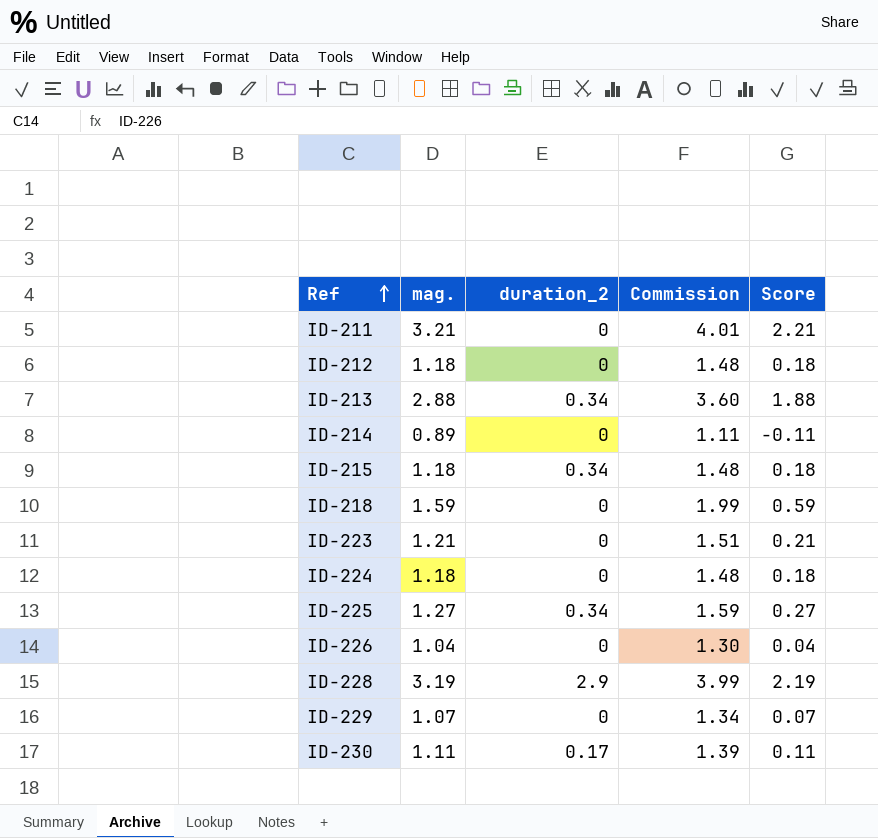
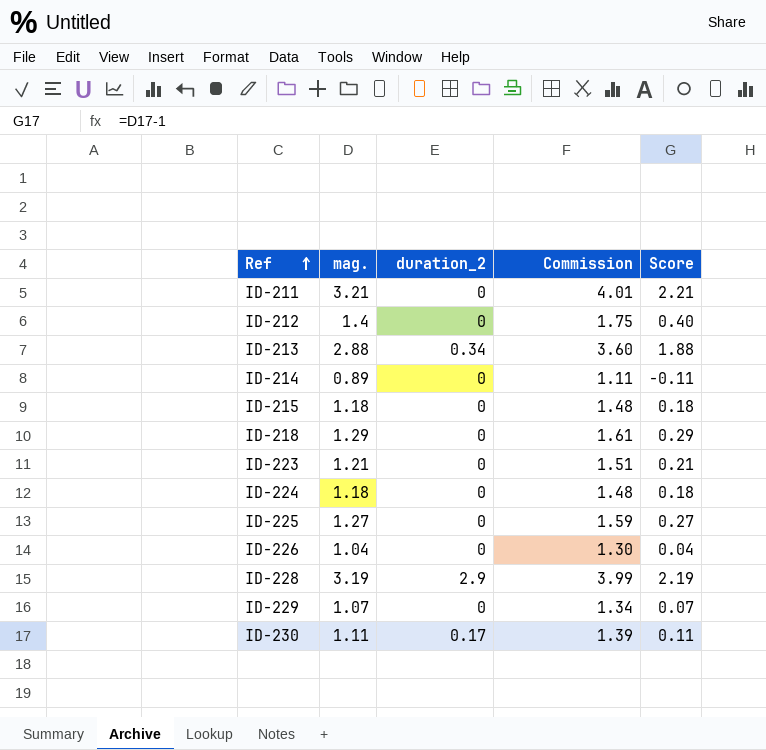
ID-212 | mag.: 1.18 -> 1.4
ID-212 | Commission: 1.48 -> 1.75
ID-212 | Score: 0.18 -> 0.40
ID-215 | duration_2: 0.34 -> 0
ID-218 | mag.: 1.59 -> 1.29
ID-218 | Commission: 1.99 -> 1.61
ID-218 | Score: 0.59 -> 0.29
ID-225 | duration_2: 0.34 -> 0

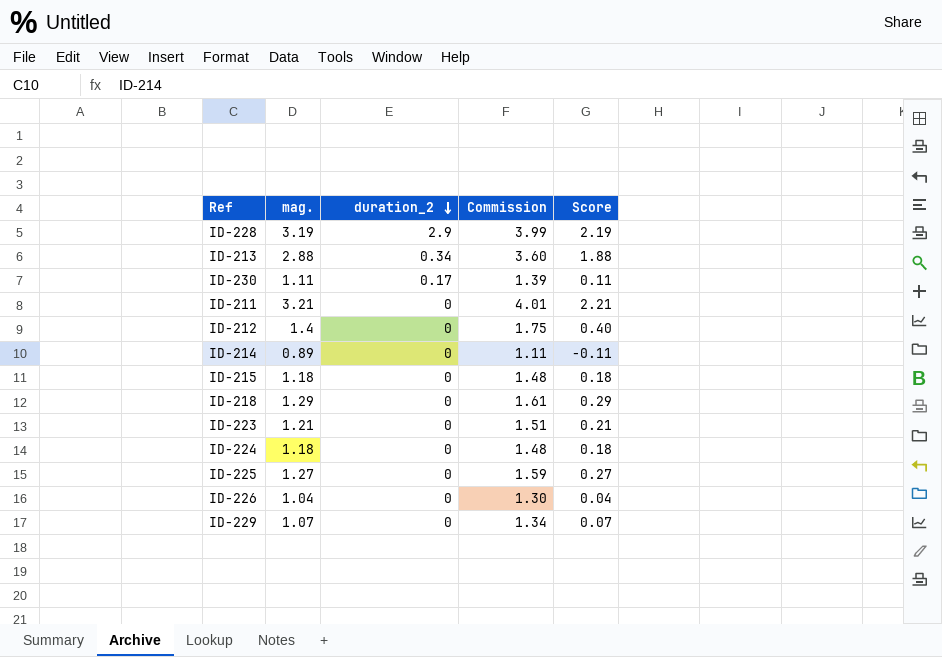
row order: Ref ascending -> duration_2 descending

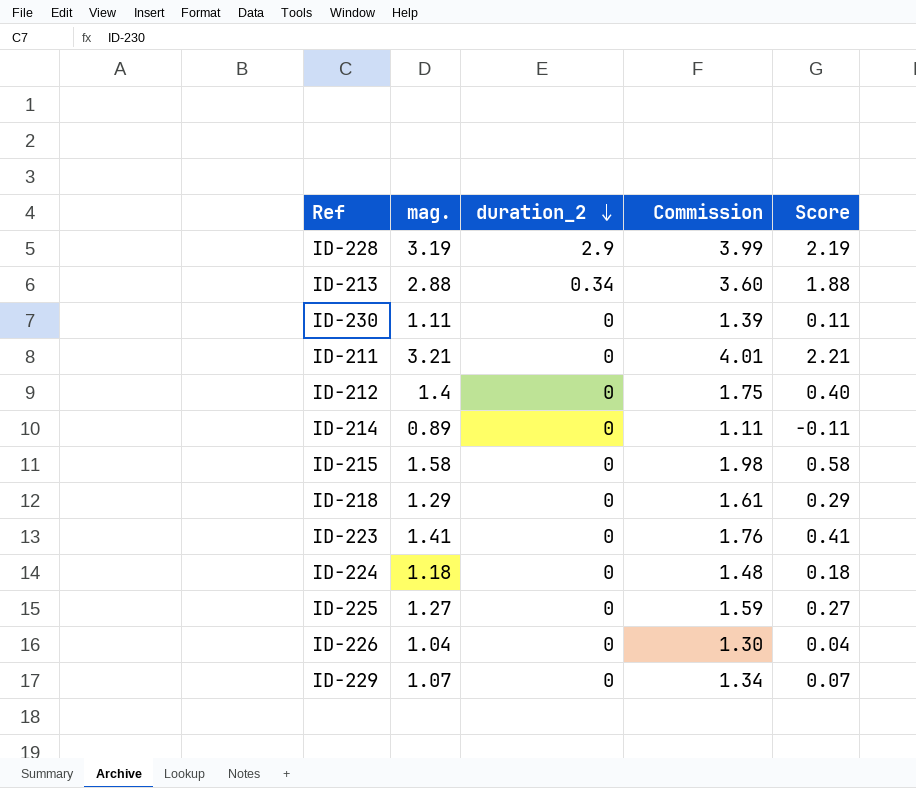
ID-230 | duration_2: 0.17 -> 0
ID-215 | mag.: 1.18 -> 1.58
ID-215 | Commission: 1.48 -> 1.98
ID-215 | Score: 0.18 -> 0.58
ID-223 | mag.: 1.21 -> 1.41
ID-223 | Commission: 1.51 -> 1.76
ID-223 | Score: 0.21 -> 0.41

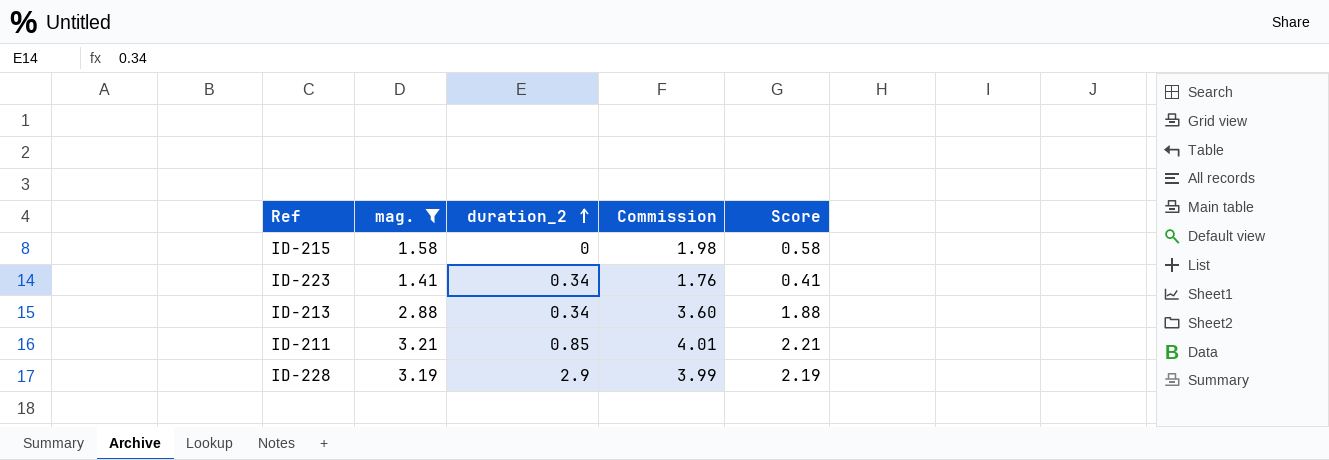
filter: none -> mag. >= 1.41
row order: duration_2 descending -> duration_2 ascending
ID-223 | duration_2: 0 -> 0.34
ID-211 | duration_2: 0 -> 0.85

